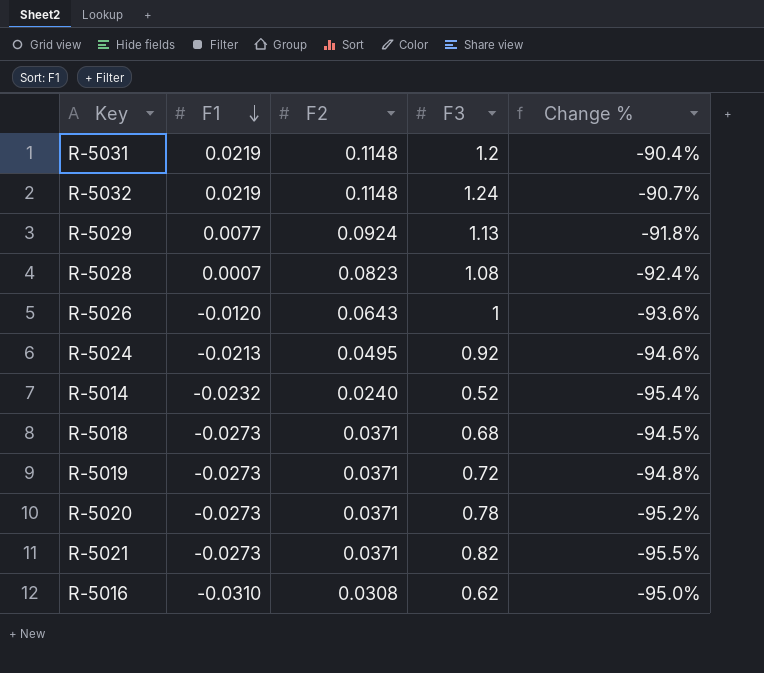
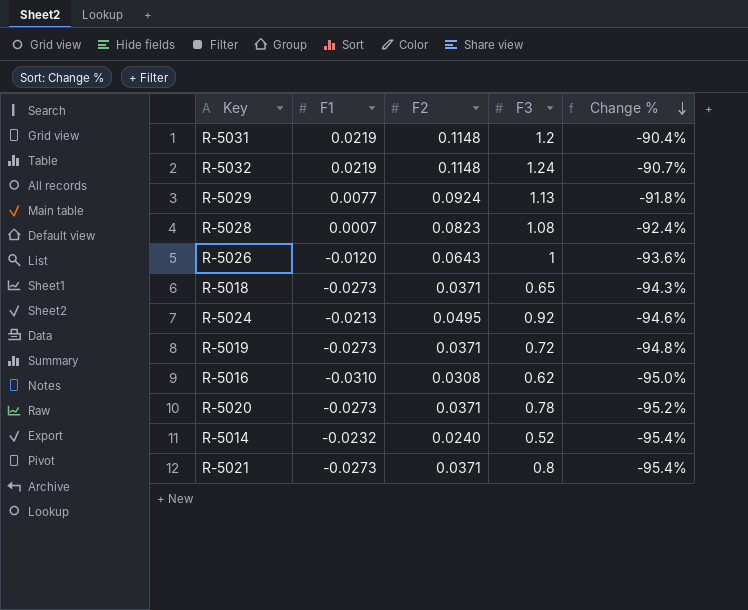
row order: F1 descending -> Change % descending
R-5018 | F3: 0.68 -> 0.65
R-5018 | Change %: -94.5% -> -94.3%
R-5021 | F3: 0.82 -> 0.8
R-5021 | Change %: -95.5% -> -95.4%

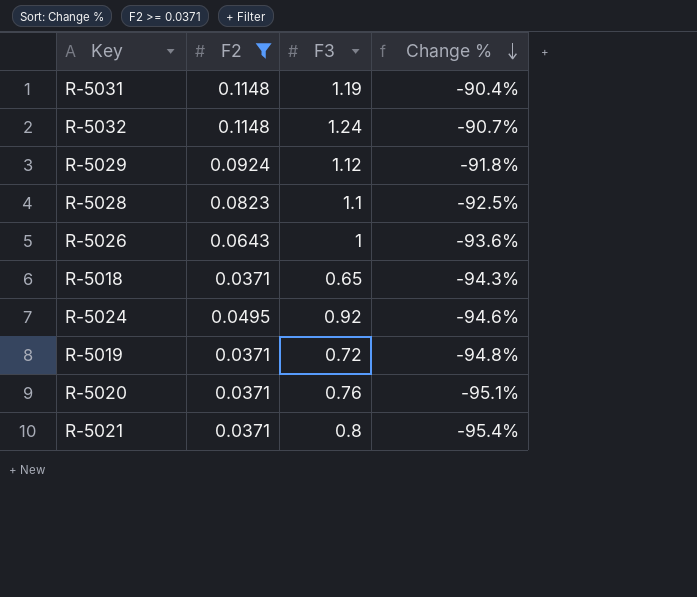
filter: none -> F2 >= 0.0371
column F1 | position: 2 -> none
R-5031 | F3: 1.2 -> 1.19
R-5029 | F3: 1.13 -> 1.12
R-5028 | F3: 1.08 -> 1.1
R-5028 | Change %: -92.4% -> -92.5%
R-5020 | F3: 0.78 -> 0.76
R-5020 | Change %: -95.2% -> -95.1%

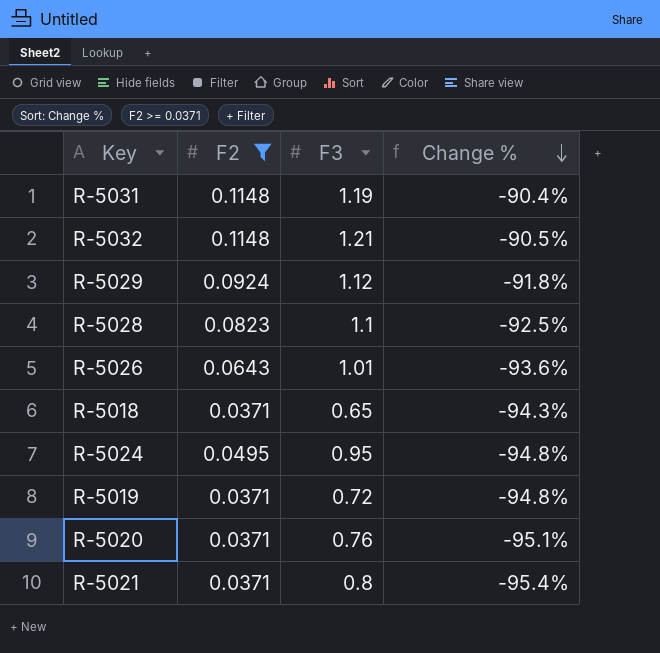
R-5032 | F3: 1.24 -> 1.21
R-5032 | Change %: -90.7% -> -90.5%
R-5026 | F3: 1 -> 1.01
R-5024 | F3: 0.92 -> 0.95
R-5024 | Change %: -94.6% -> -94.8%

